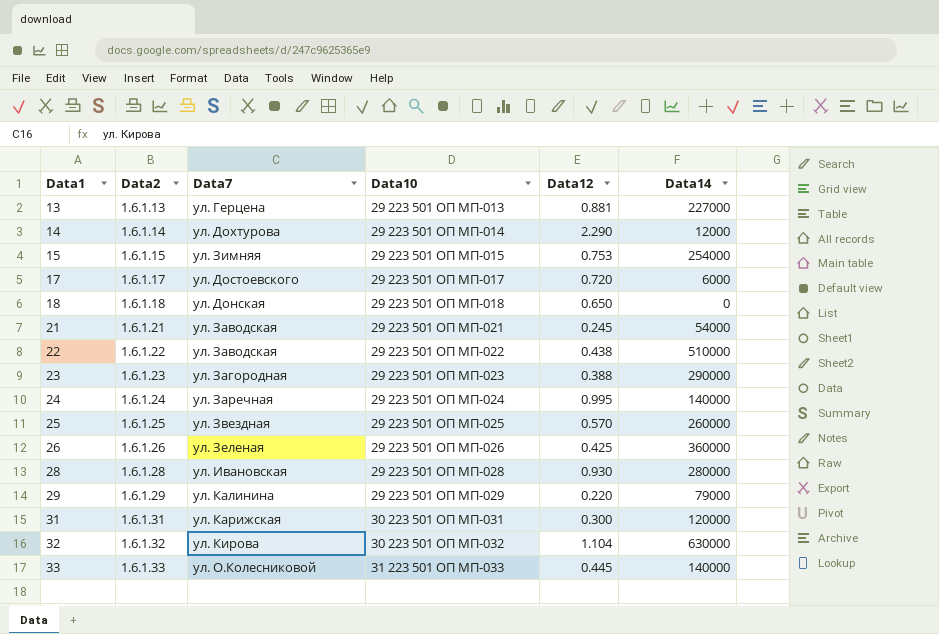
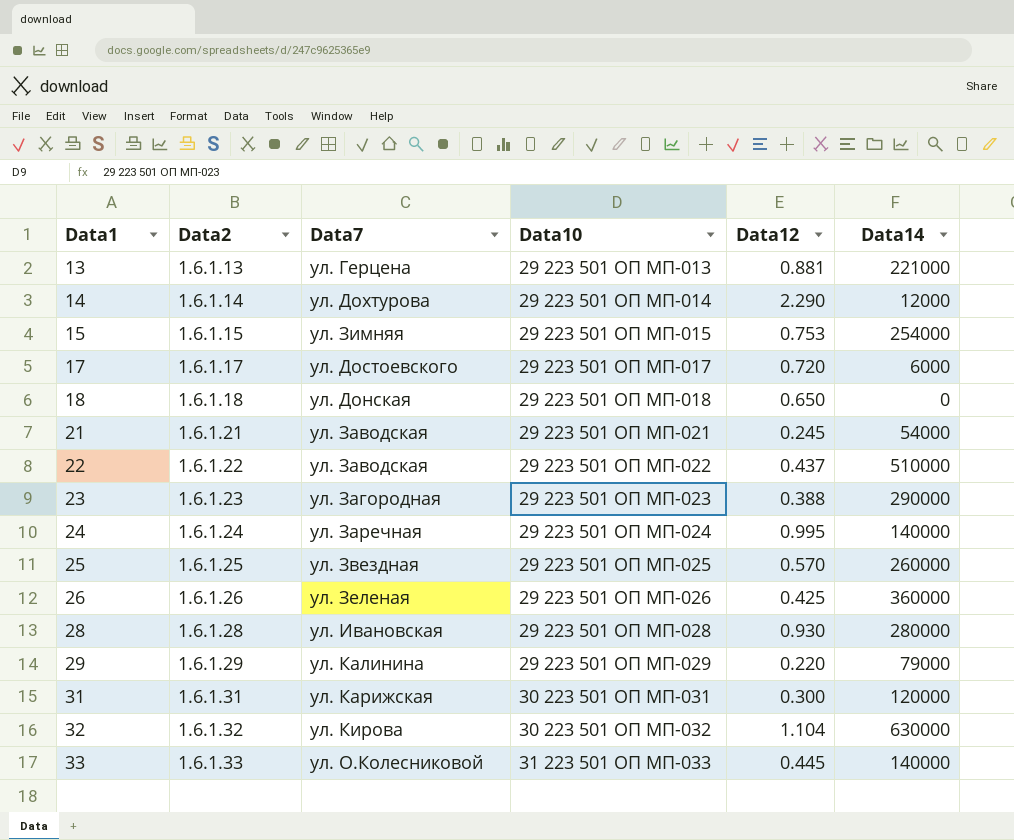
13 | Data14: 227000 -> 221000
22 | Data12: 0.438 -> 0.437

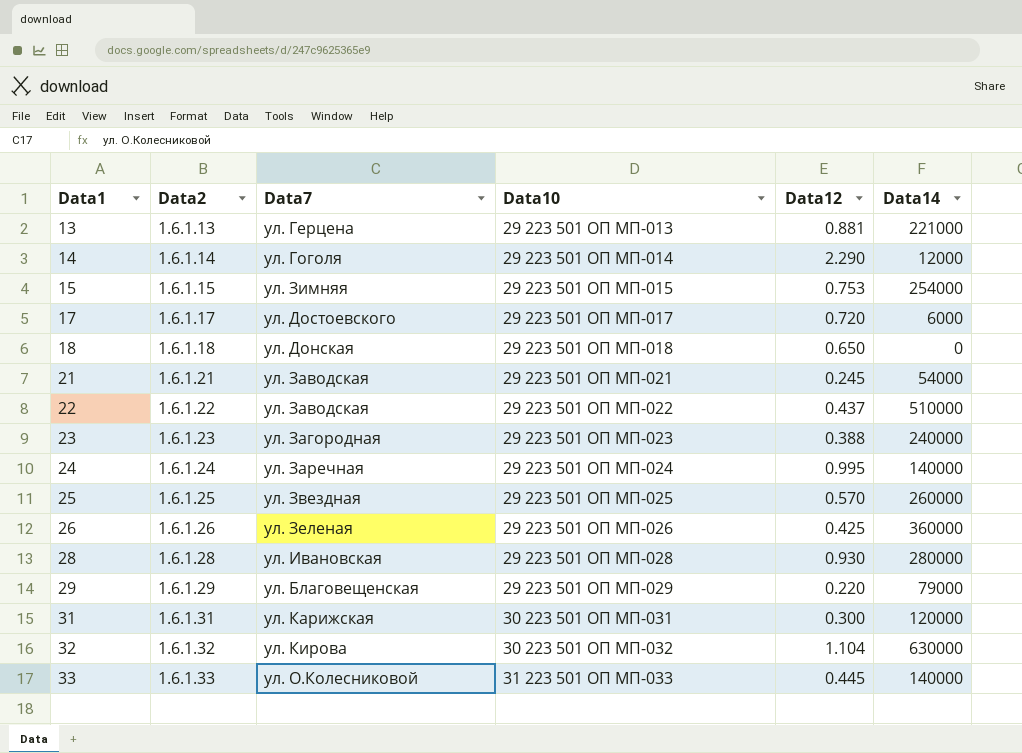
14 | Data7: ул. Дохтурова -> ул. Гоголя
23 | Data14: 290000 -> 240000
29 | Data7: ул. Калинина -> ул. Благовещенская

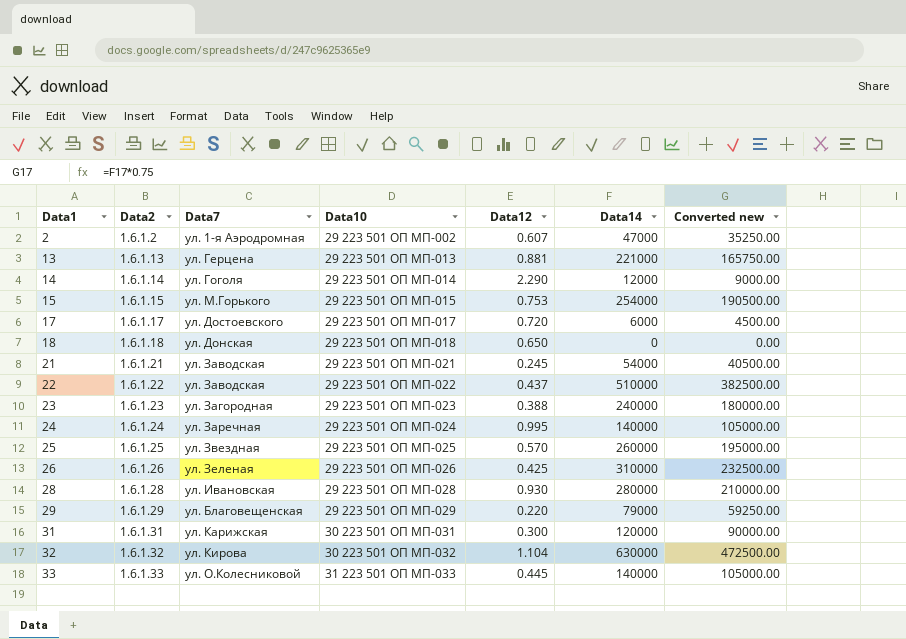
column Converted new | formula: none -> [Data14] * 0.75
row 2: none -> 1.6.1.2 | ул. 1-я Аэродромная | 29 223 501 ОП МП-002 | 0.607 | 47000 | 35250.00
15 | Data7: ул. Зимняя -> ул. М.Горького
26 | Data14: 360000 -> 310000

